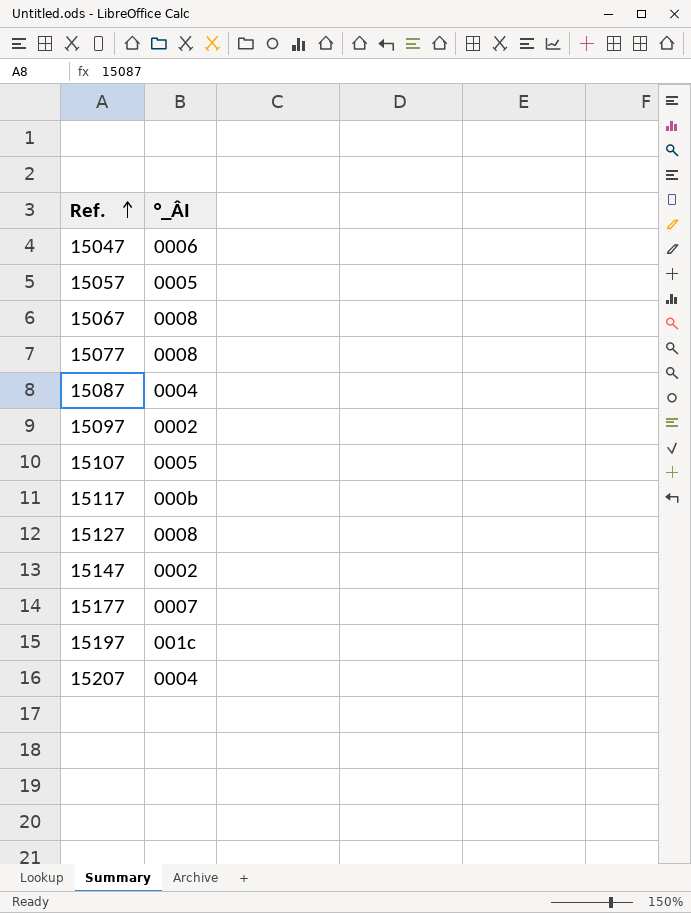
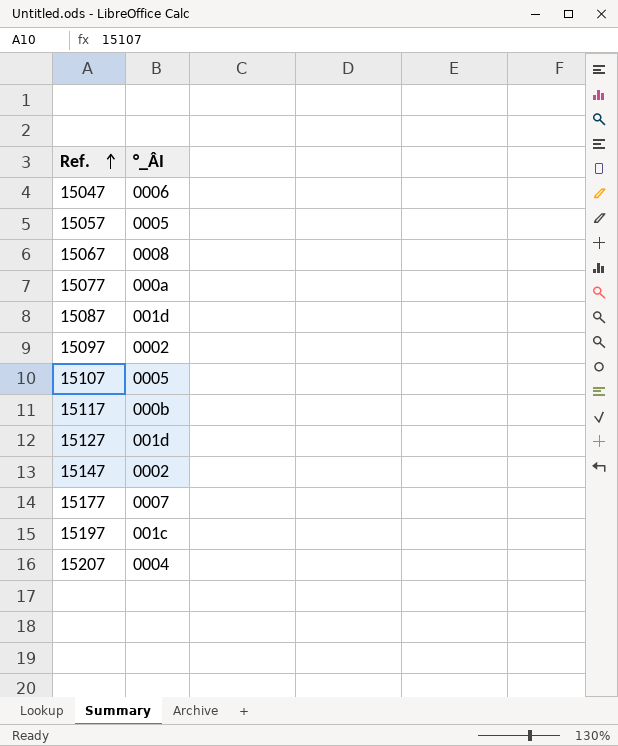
15077 | °_ÂI: 0008 -> 000a
15087 | °_ÂI: 0004 -> 001d
15127 | °_ÂI: 0008 -> 001d

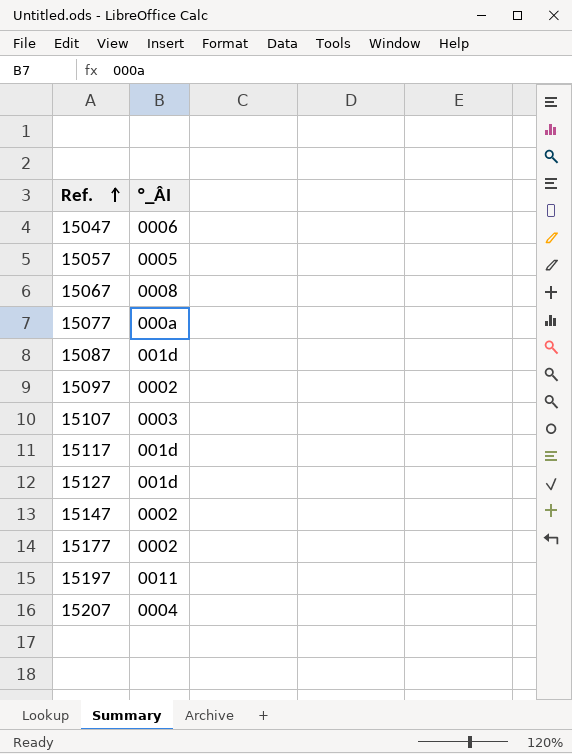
15107 | °_ÂI: 0005 -> 0003
15117 | °_ÂI: 000b -> 001d
15177 | °_ÂI: 0007 -> 0002
15197 | °_ÂI: 001c -> 0011

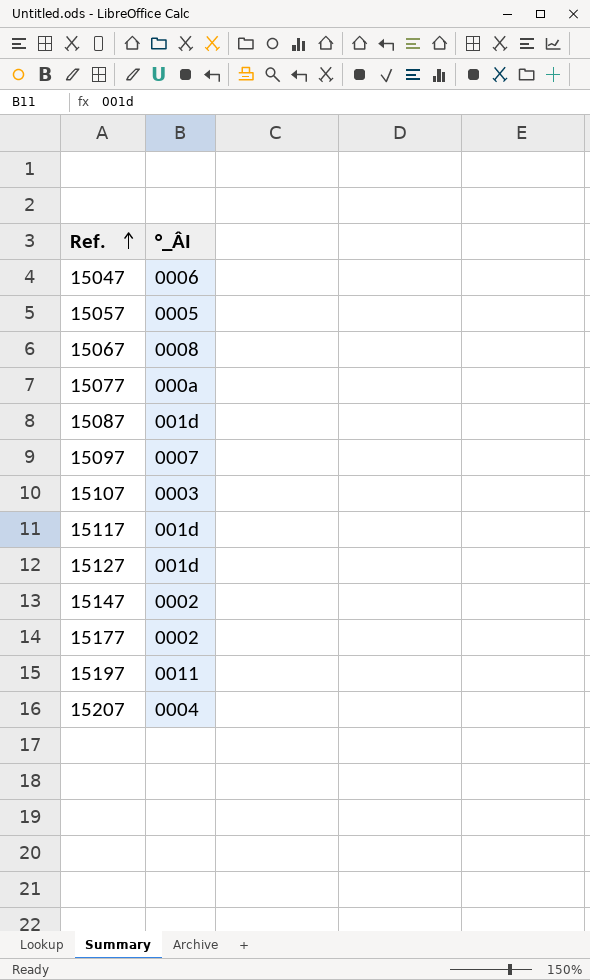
15097 | °_ÂI: 0002 -> 0007

